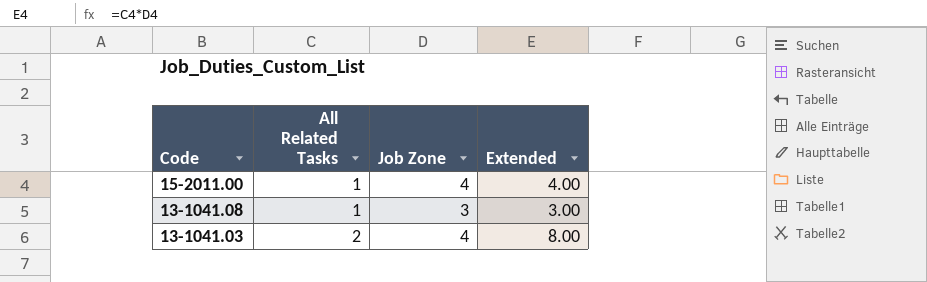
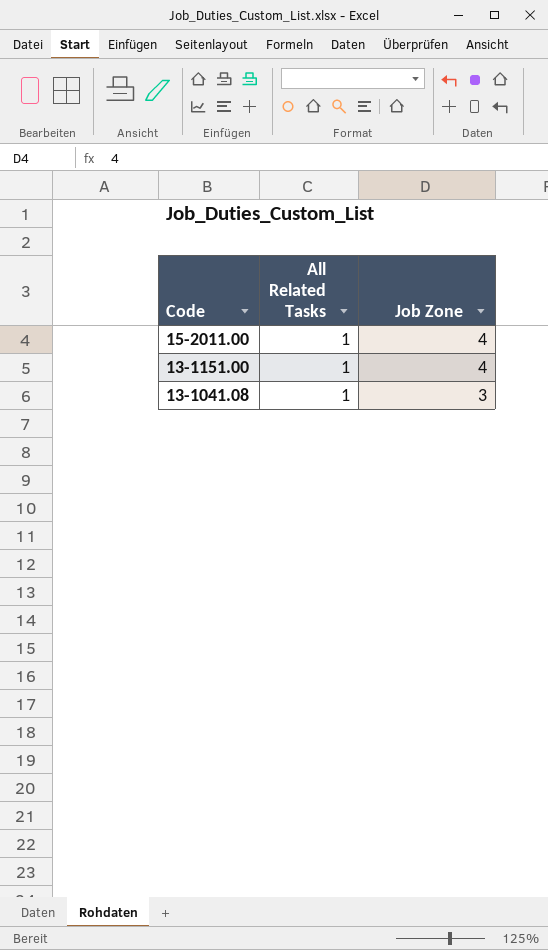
column Extended | formula: [All Related Tasks] * [Job Zone] -> none
row 13-1041.03: 2 | 4 | 8.00 -> none
row 13-1151.00: none -> 1 | 4

